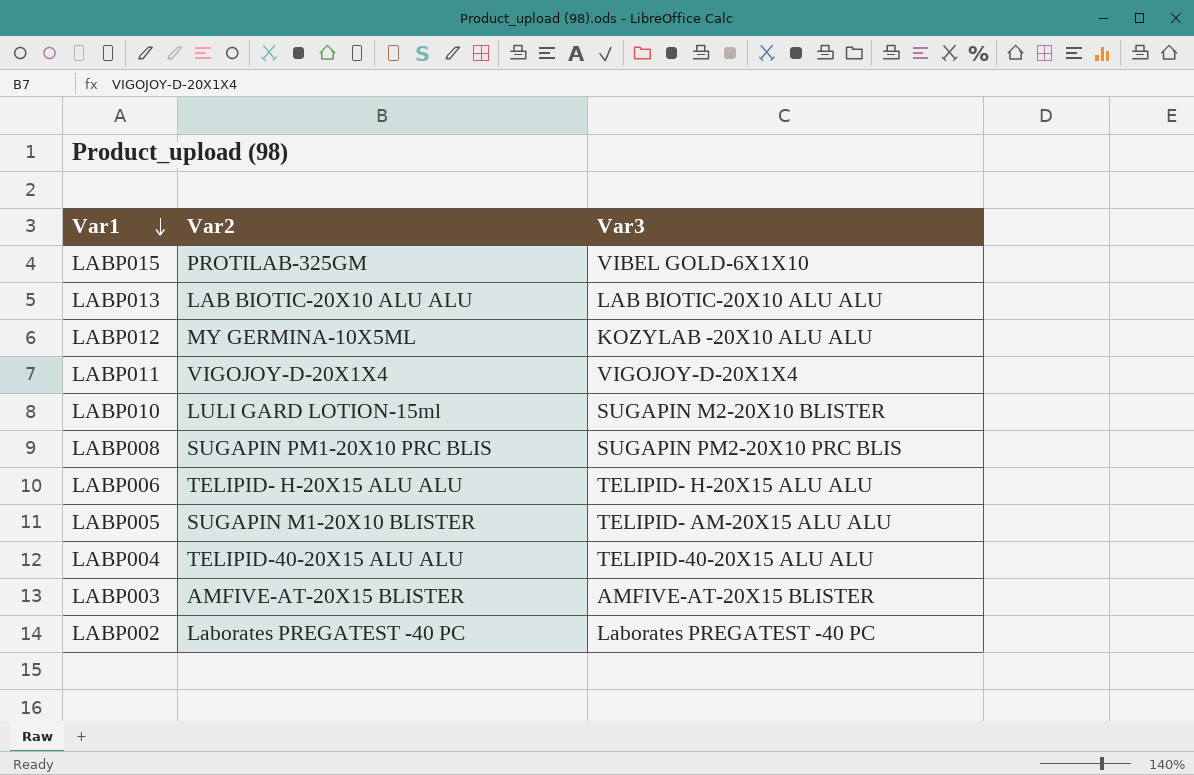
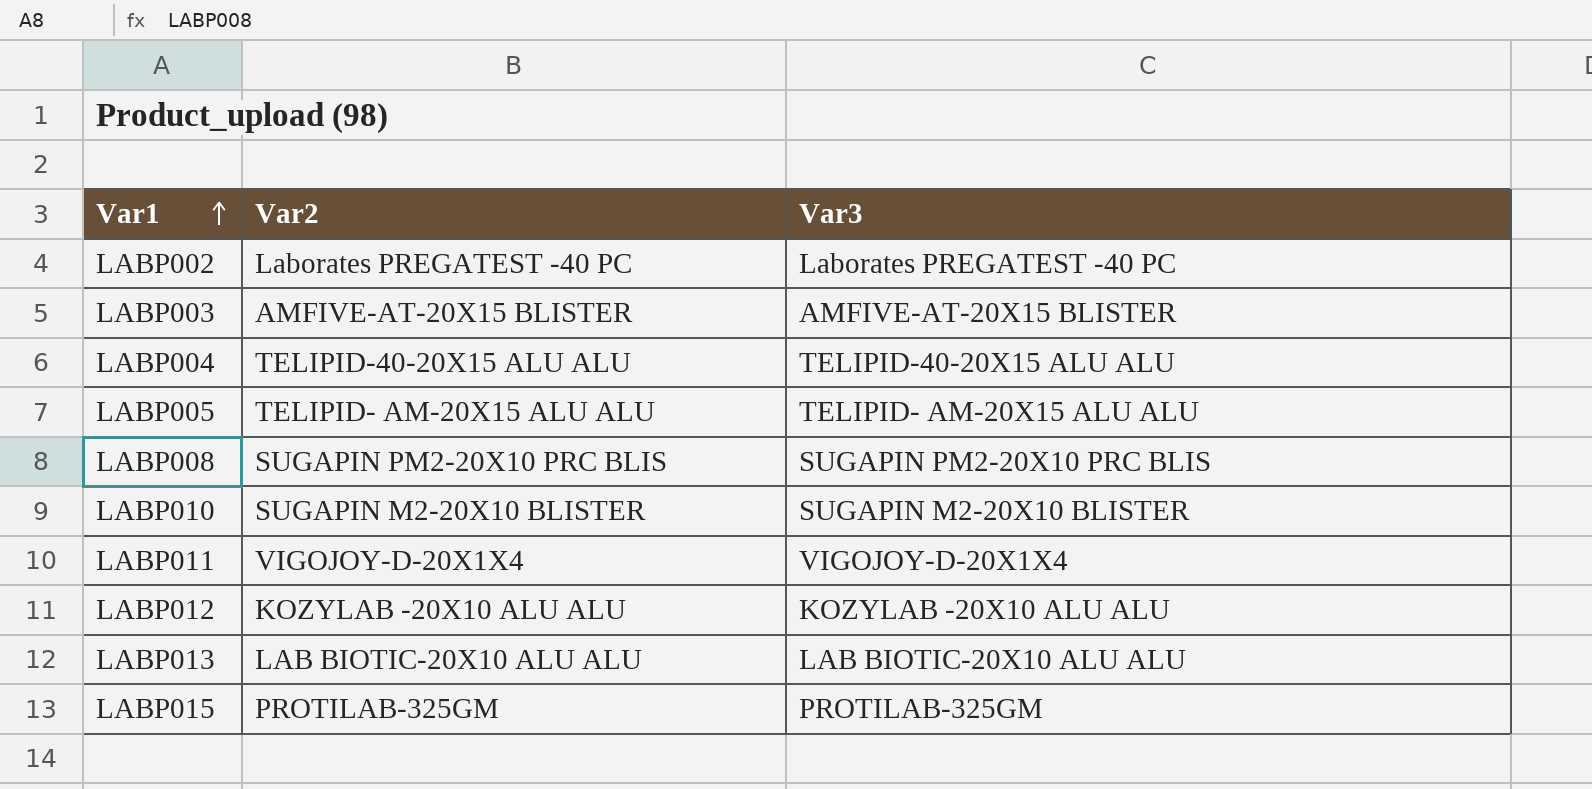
row order: Var1 descending -> Var1 ascending
row LABP006: TELIPID- H-20X15 ALU ALU | TELIPID- H-20X15 ALU ALU -> none
LABP005 | Var2: SUGAPIN M1-20X10 BLISTER -> TELIPID- AM-20X15 ALU ALU
LABP008 | Var2: SUGAPIN PM1-20X10 PRC BLIS -> SUGAPIN PM2-20X10 PRC BLIS
LABP010 | Var2: LULI GARD LOTION-15ml -> SUGAPIN M2-20X10 BLISTER
LABP012 | Var2: MY GERMINA-10X5ML -> KOZYLAB -20X10 ALU ALU
LABP015 | Var3: VIBEL GOLD-6X1X10 -> PROTILAB-325GM

